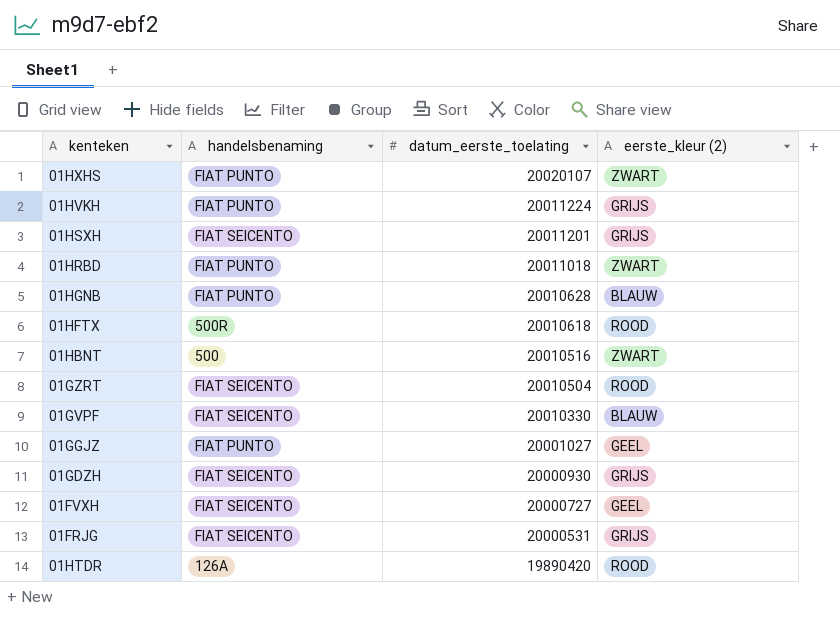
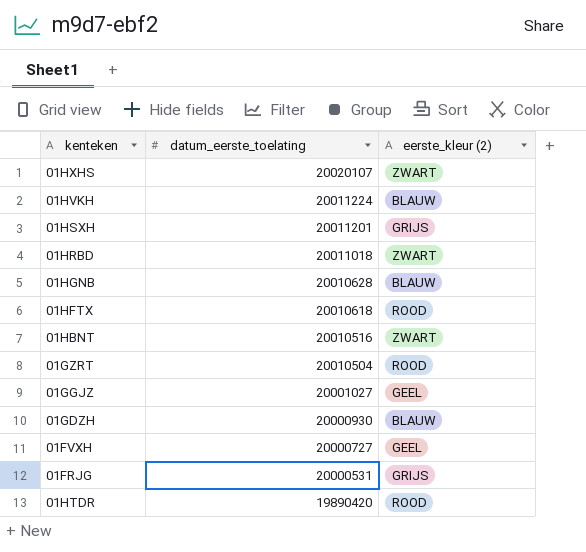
column handelsbenaming | position: 2 -> none
row 01GVPF: FIAT SEICENTO | 20010330 | BLAUW -> none
01HVKH | eerste_kleur (2): GRIJS -> BLAUW
01GDZH | eerste_kleur (2): GRIJS -> BLAUW

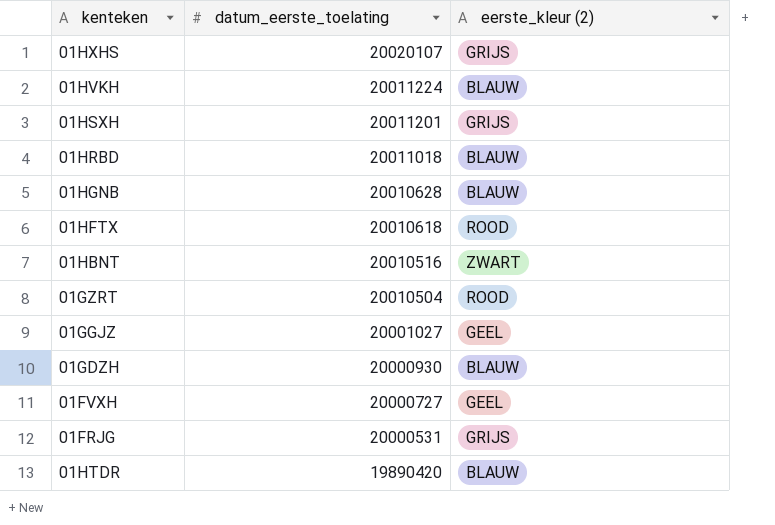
01HXHS | eerste_kleur (2): ZWART -> GRIJS
01HRBD | eerste_kleur (2): ZWART -> BLAUW
01HTDR | eerste_kleur (2): ROOD -> BLAUW

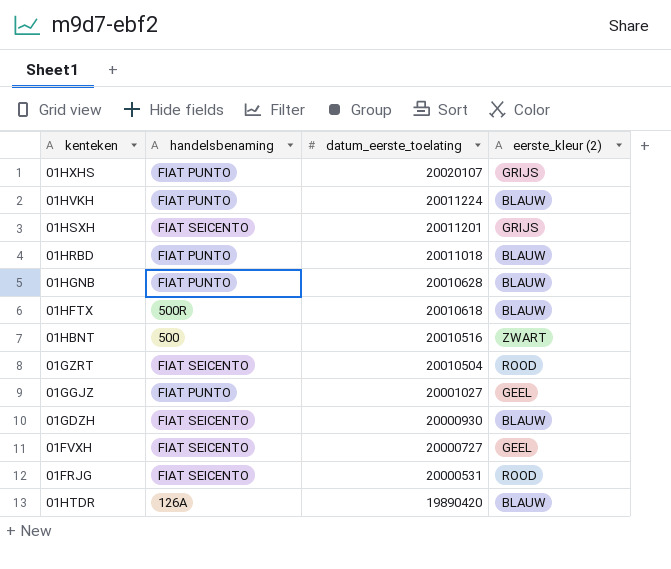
column handelsbenaming | position: none -> 2
01HFTX | eerste_kleur (2): ROOD -> BLAUW
01FRJG | eerste_kleur (2): GRIJS -> ROOD

